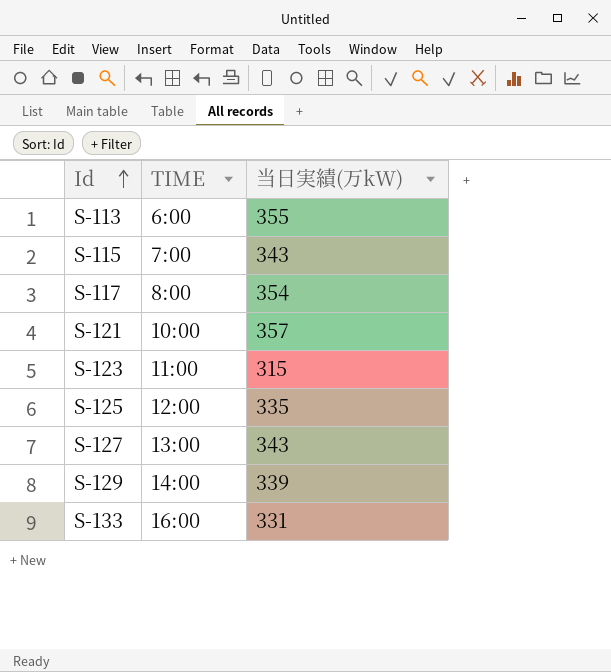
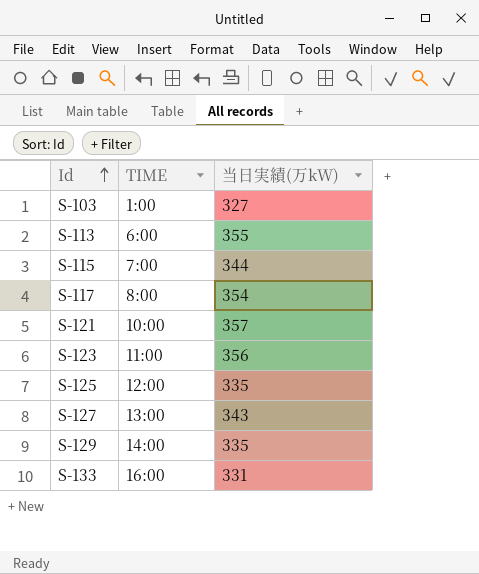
row S-103: none -> 1:00 | 327
S-115 | 当日実績(万kW): 343 -> 344
S-123 | 当日実績(万kW): 315 -> 356
S-129 | 当日実績(万kW): 339 -> 335

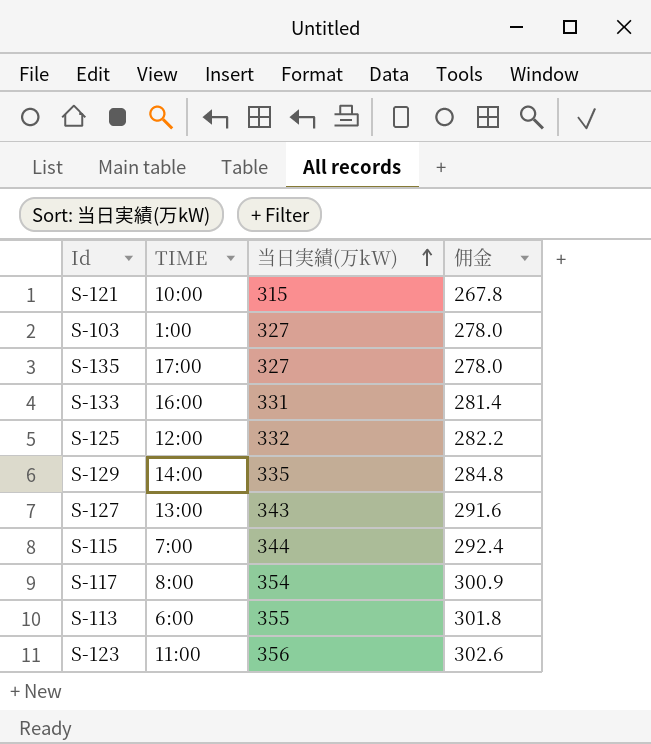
row order: Id ascending -> 当日実績(万kW) ascending
column 佣金 | formula: none -> [当日実績(万kW)] * 0.85
S-121 | 当日実績(万kW): 357 -> 315
row S-135: none -> 17:00 | 327 | 278.0
S-125 | 当日実績(万kW): 335 -> 332

